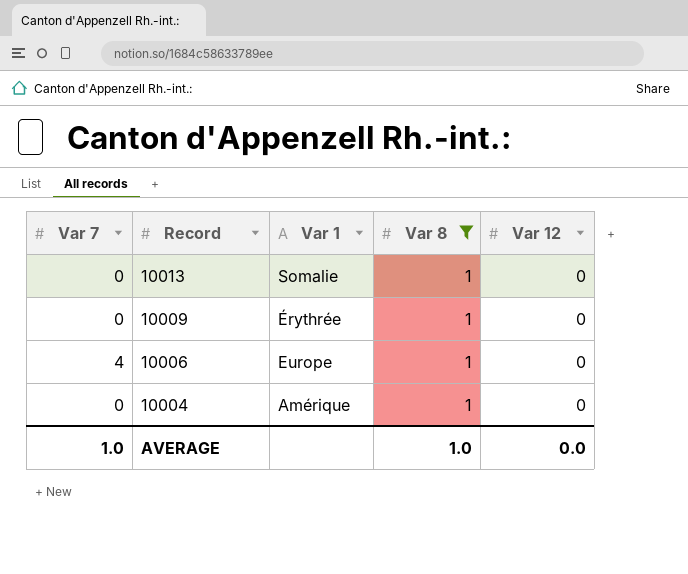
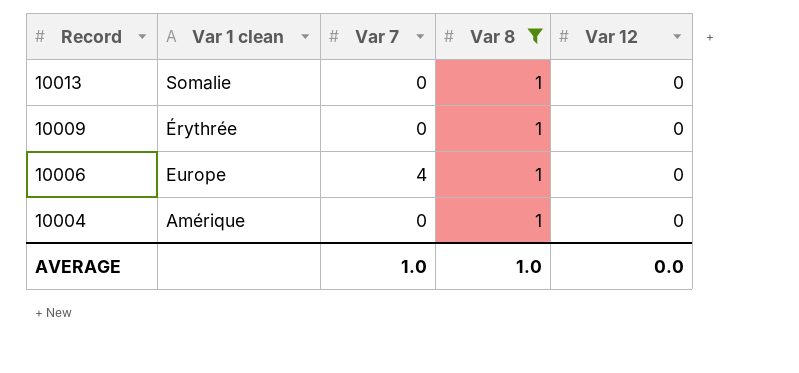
column name: Var 1 -> Var 1 clean
column Var 7 | position: 1 -> 3

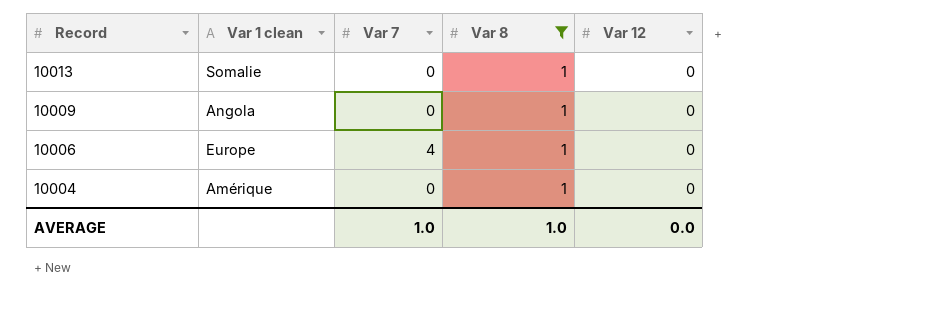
10009 | Var 1 clean: Érythrée -> Angola

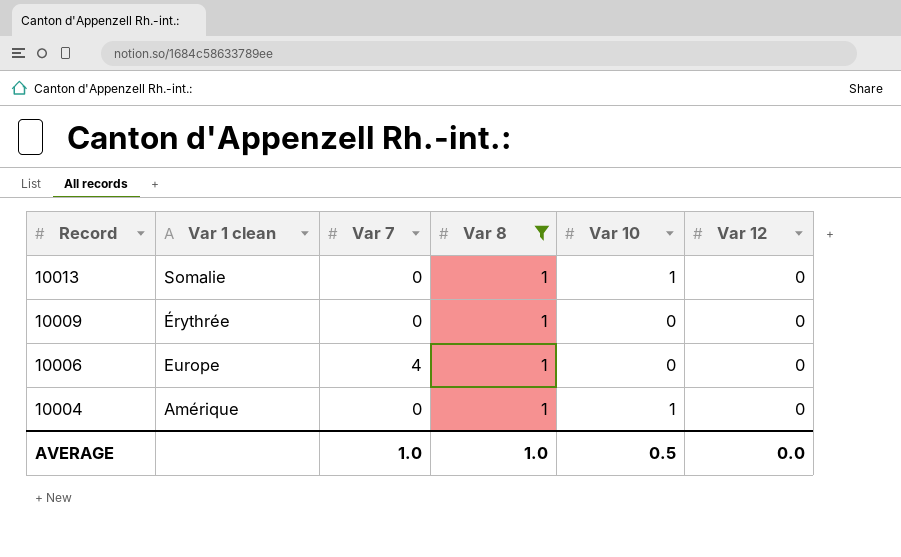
column Var 10 | position: none -> 5
10009 | Var 1 clean: Angola -> Érythrée

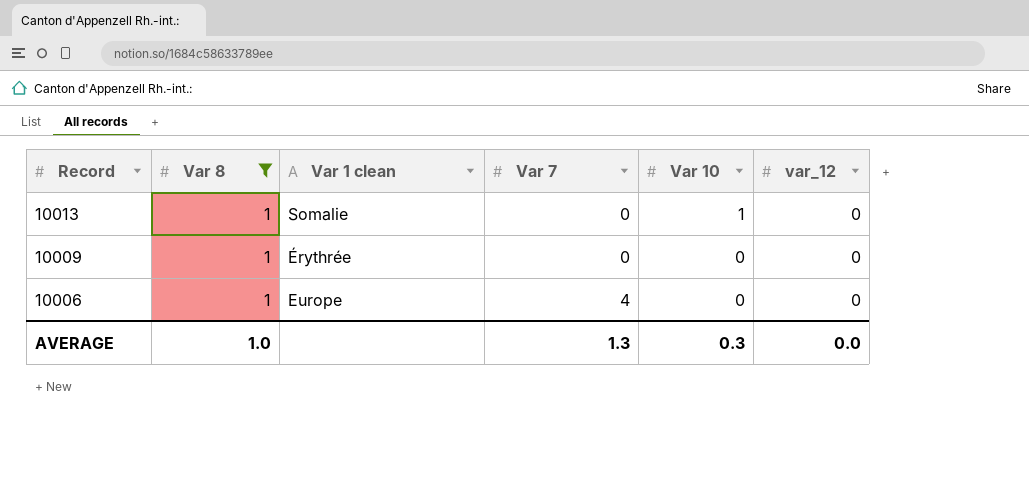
column Var 8 | position: 4 -> 2
column name: Var 12 -> var_12
row 10004: Amérique | 0 | 1 | 1 | 0 -> none
AVERAGE | Var 7: 1.0 -> 1.3
AVERAGE | Var 10: 0.5 -> 0.3

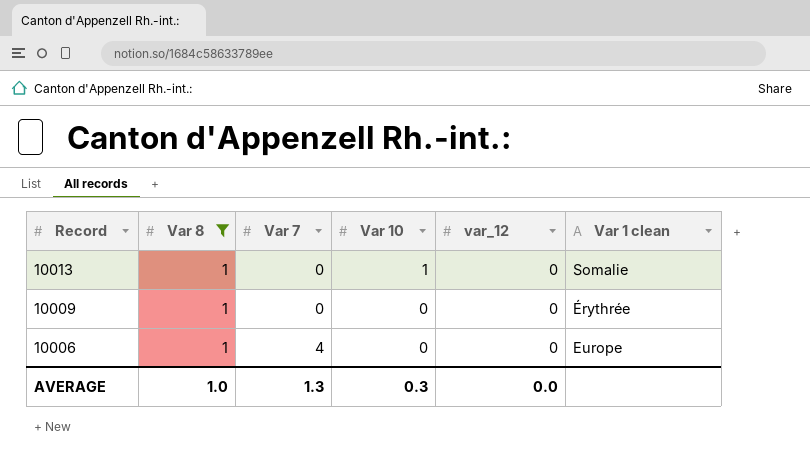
column Var 1 clean | position: 3 -> 6

